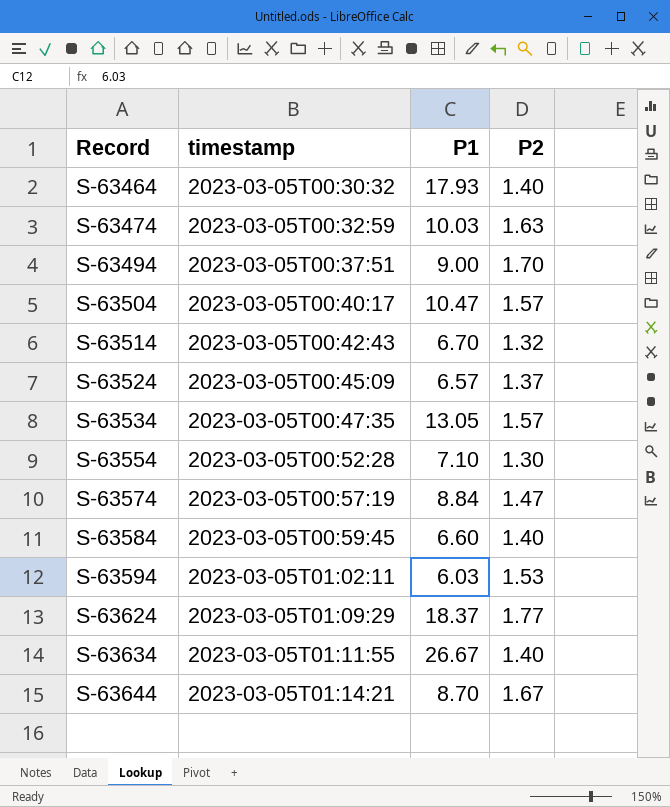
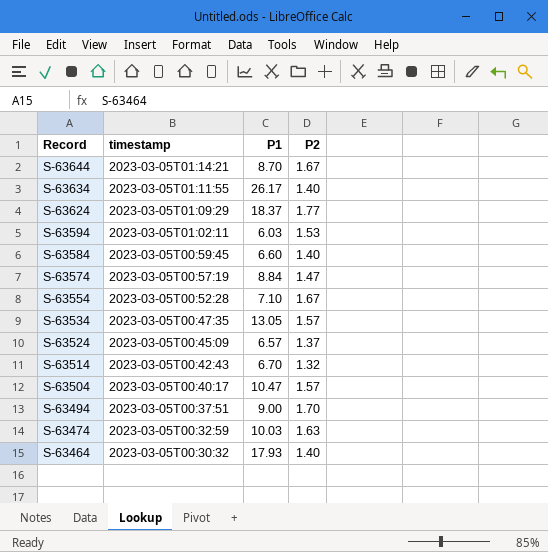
row order: Record ascending -> Record descending
S-63634 | P1: 26.67 -> 26.17
S-63554 | P2: 1.30 -> 1.67

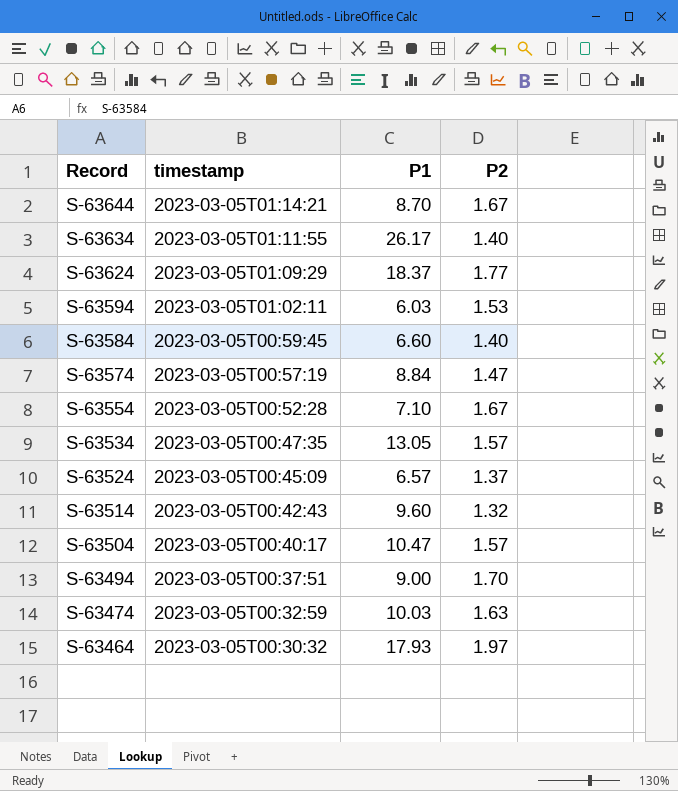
S-63514 | P1: 6.70 -> 9.60
S-63464 | P2: 1.40 -> 1.97

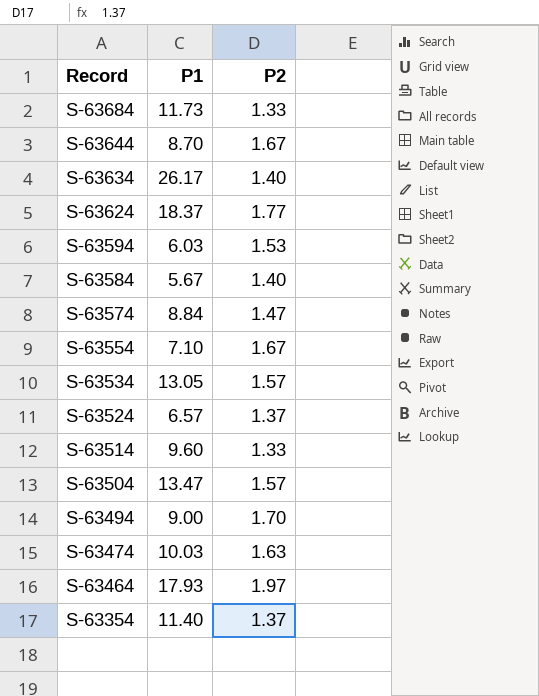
column timestamp | position: 2 -> none
row S-63684: none -> 11.73 | 1.33
S-63584 | P1: 6.60 -> 5.67
S-63514 | P2: 1.32 -> 1.33
S-63504 | P1: 10.47 -> 13.47
row S-63354: none -> 11.40 | 1.37

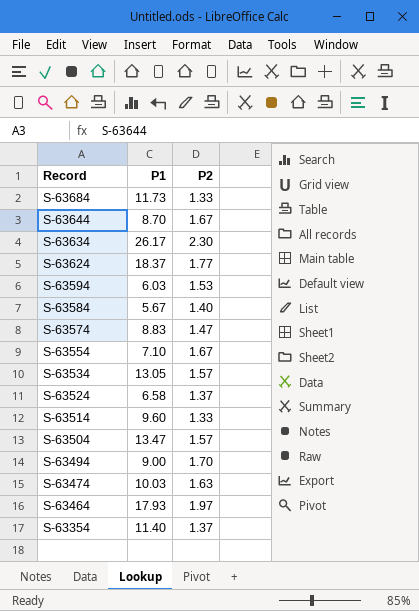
S-63634 | P2: 1.40 -> 2.30
S-63574 | P1: 8.84 -> 8.83
S-63524 | P1: 6.57 -> 6.58

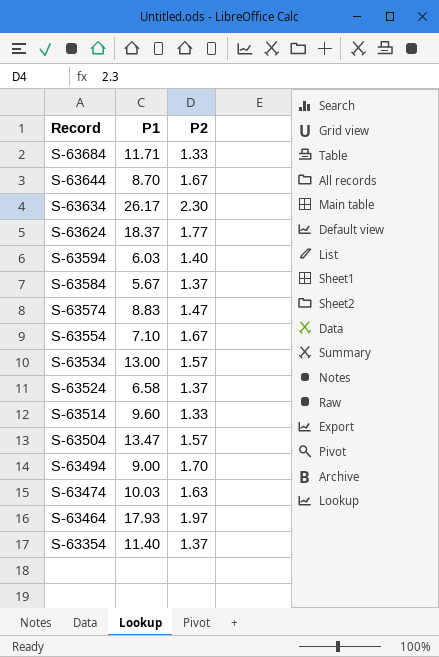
S-63684 | P1: 11.73 -> 11.71
S-63594 | P2: 1.53 -> 1.40
S-63584 | P2: 1.40 -> 1.37
S-63534 | P1: 13.05 -> 13.00

